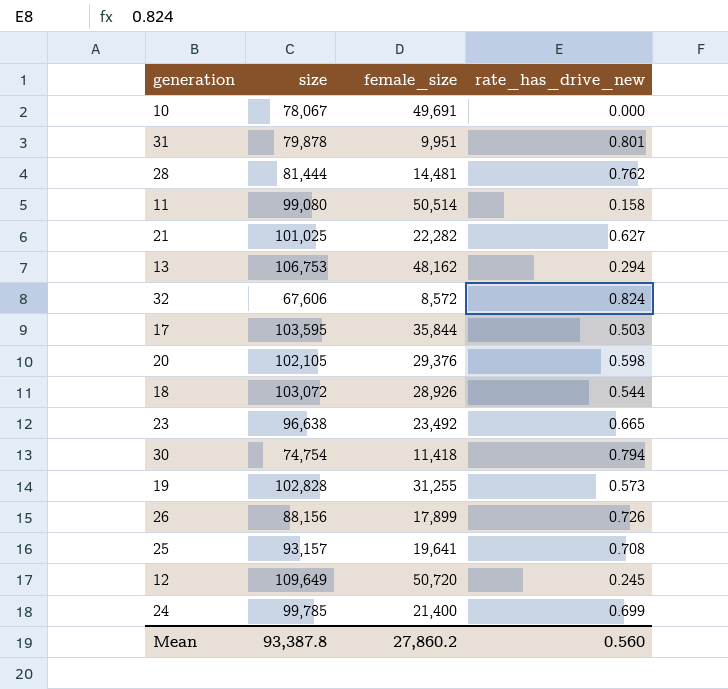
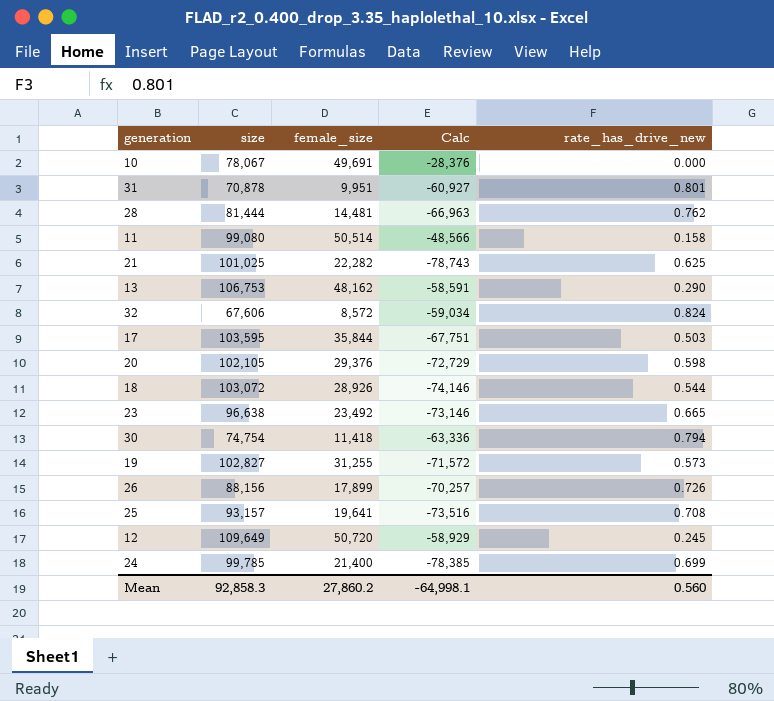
column Calc | formula: none -> [female_size] - [size]
31 | size: 79,878 -> 70,878
21 | rate_has_drive_new: 0.627 -> 0.625
13 | rate_has_drive_new: 0.294 -> 0.290
19 | size: 102,828 -> 102,827
Mean | size: 93,387.8 -> 92,858.3

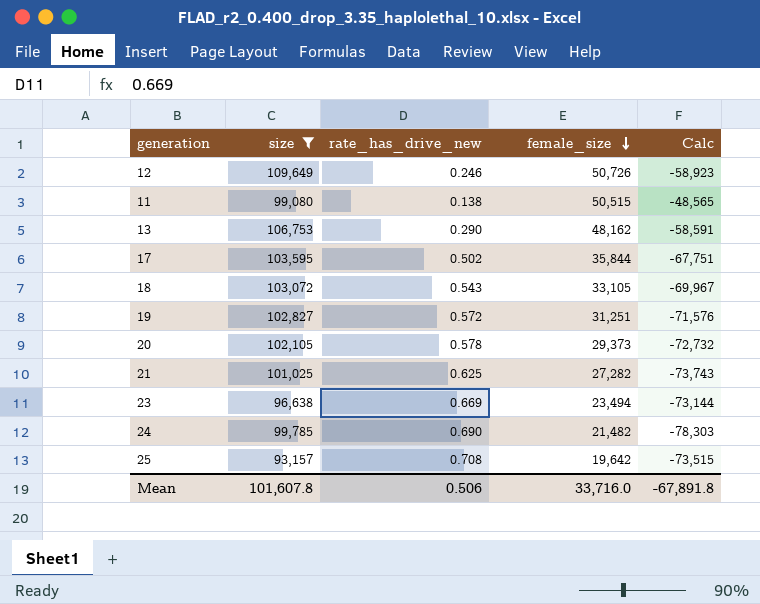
filter: none -> size >= 93,157
row order: none -> female_size descending
column rate_has_drive_new | position: 5 -> 3
12 | rate_has_drive_new: 0.245 -> 0.246
12 | female_size: 50,720 -> 50,726
12 | Calc: -58,929 -> -58,923
11 | rate_has_drive_new: 0.158 -> 0.138
11 | female_size: 50,514 -> 50,515
11 | Calc: -48,566 -> -48,565
17 | rate_has_drive_new: 0.503 -> 0.502
18 | rate_has_drive_new: 0.544 -> 0.543
18 | female_size: 28,926 -> 33,105
18 | Calc: -74,146 -> -69,967
19 | rate_has_drive_new: 0.573 -> 0.572
19 | female_size: 31,255 -> 31,251
19 | Calc: -71,572 -> -71,576
20 | rate_has_drive_new: 0.598 -> 0.578
20 | female_size: 29,376 -> 29,373
20 | Calc: -72,729 -> -72,732
21 | female_size: 22,282 -> 27,282
21 | Calc: -78,743 -> -73,743
23 | rate_has_drive_new: 0.665 -> 0.669
23 | female_size: 23,492 -> 23,494
23 | Calc: -73,146 -> -73,144
24 | rate_has_drive_new: 0.699 -> 0.690
24 | female_size: 21,400 -> 21,482
24 | Calc: -78,385 -> -78,303
25 | female_size: 19,641 -> 19,642
25 | Calc: -73,516 -> -73,515
Mean | size: 92,858.3 -> 101,607.8
Mean | rate_has_drive_new: 0.560 -> 0.506
Mean | female_size: 27,860.2 -> 33,716.0
Mean | Calc: -64,998.1 -> -67,891.8

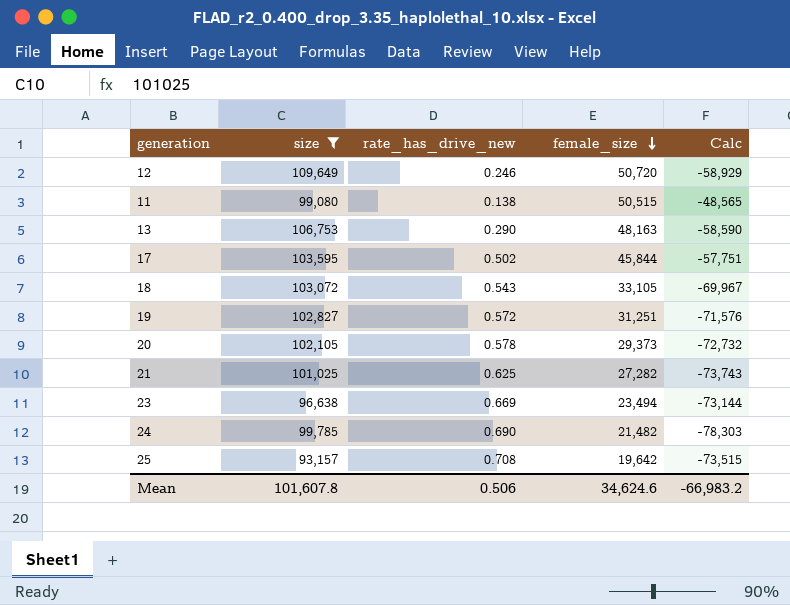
12 | female_size: 50,726 -> 50,720
12 | Calc: -58,923 -> -58,929
13 | female_size: 48,162 -> 48,163
13 | Calc: -58,591 -> -58,590
17 | female_size: 35,844 -> 45,844
17 | Calc: -67,751 -> -57,751
Mean | female_size: 33,716.0 -> 34,624.6
Mean | Calc: -67,891.8 -> -66,983.2

